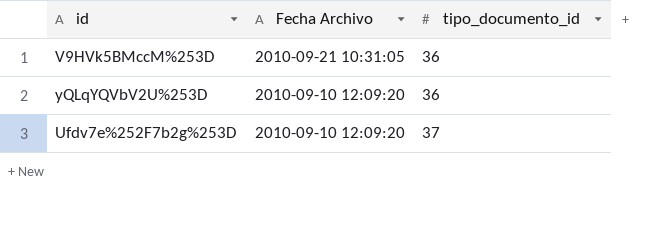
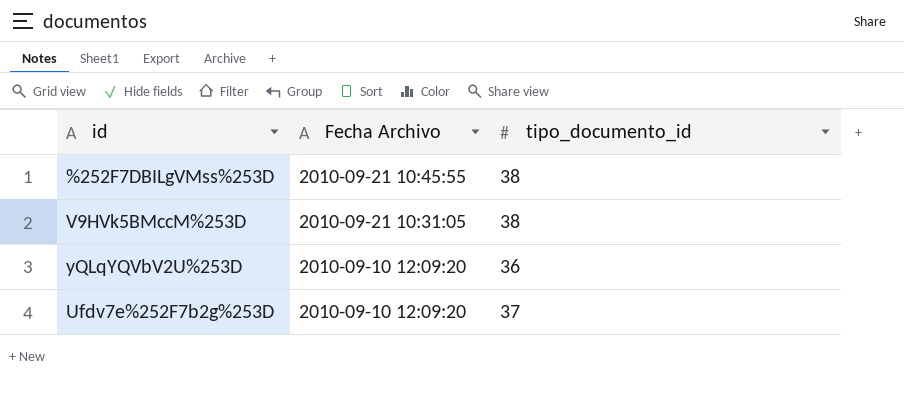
row %252F7DBILgVMss%253D: none -> 2010-09-21 10:45:55 | 38
V9HVk5BMccM%253D | tipo_documento_id: 36 -> 38

